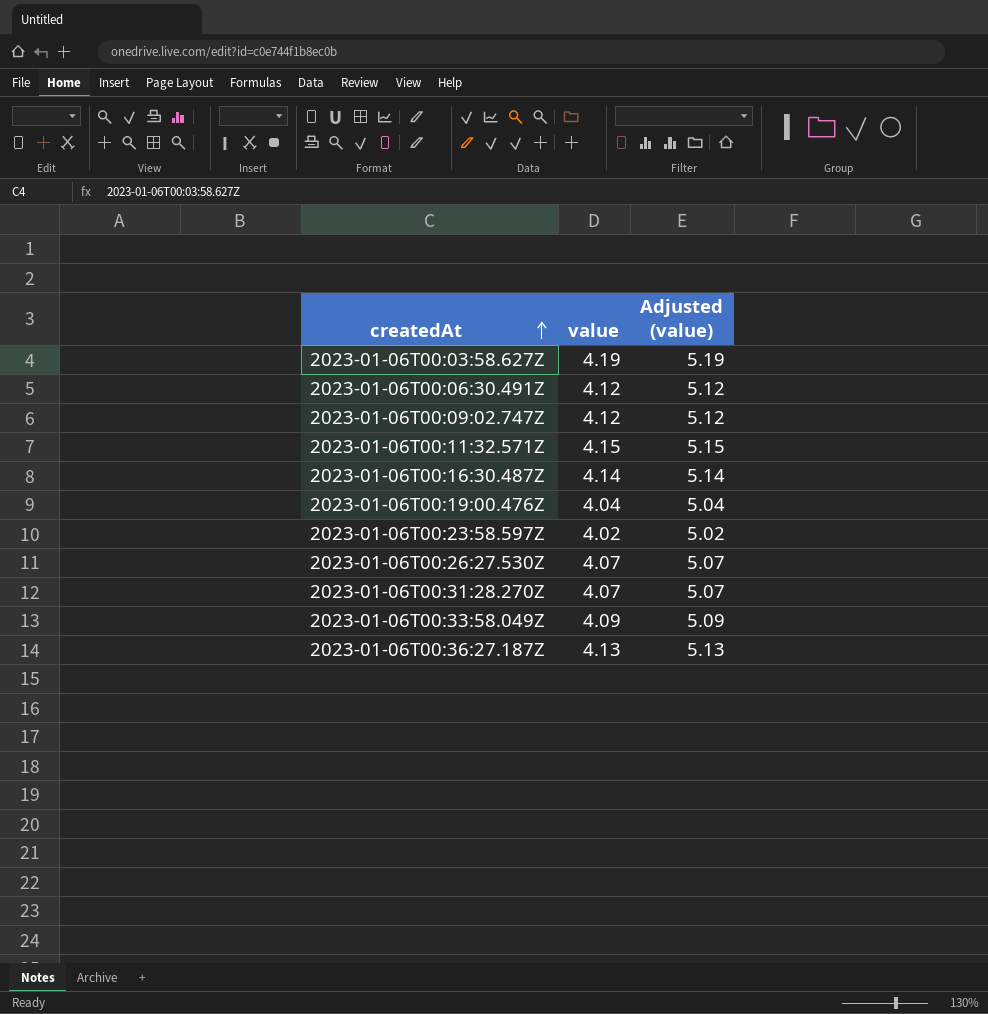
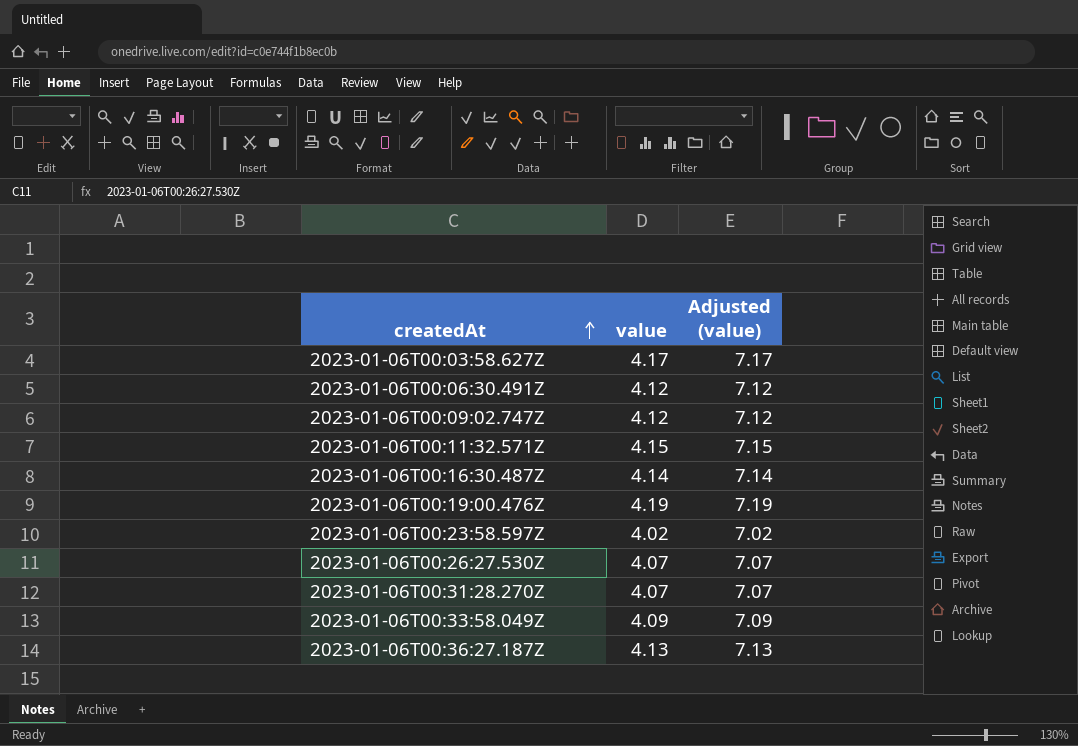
column Adjusted (value) | formula: [value] + 1 -> [value] + 3
2023-01-06T00:03:58.627Z | value: 4.19 -> 4.17
2023-01-06T00:19:00.476Z | value: 4.04 -> 4.19

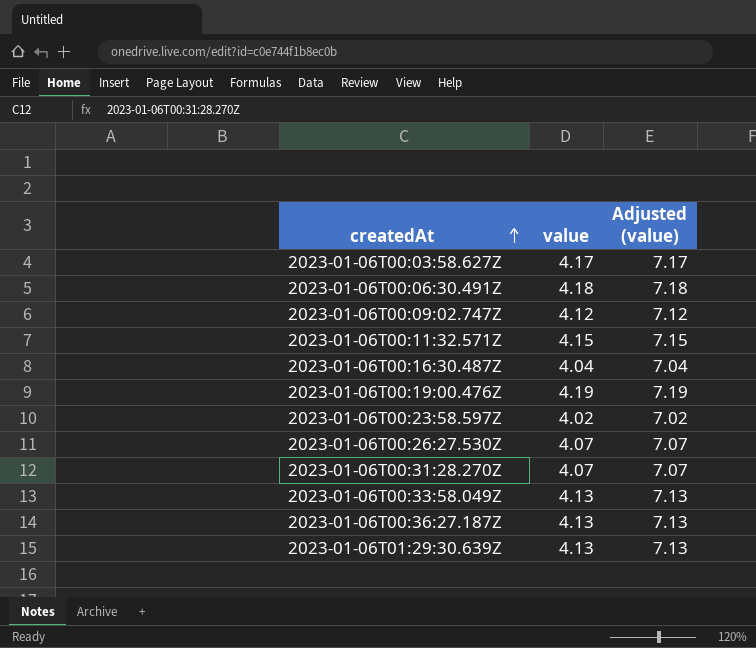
2023-01-06T00:06:30.491Z | value: 4.12 -> 4.18
2023-01-06T00:06:30.491Z | Adjusted (value): 7.12 -> 7.18
2023-01-06T00:16:30.487Z | value: 4.14 -> 4.04
2023-01-06T00:16:30.487Z | Adjusted (value): 7.14 -> 7.04
2023-01-06T00:33:58.049Z | value: 4.09 -> 4.13
2023-01-06T00:33:58.049Z | Adjusted (value): 7.09 -> 7.13
row 2023-01-06T01:29:30.639Z: none -> 4.13 | 7.13

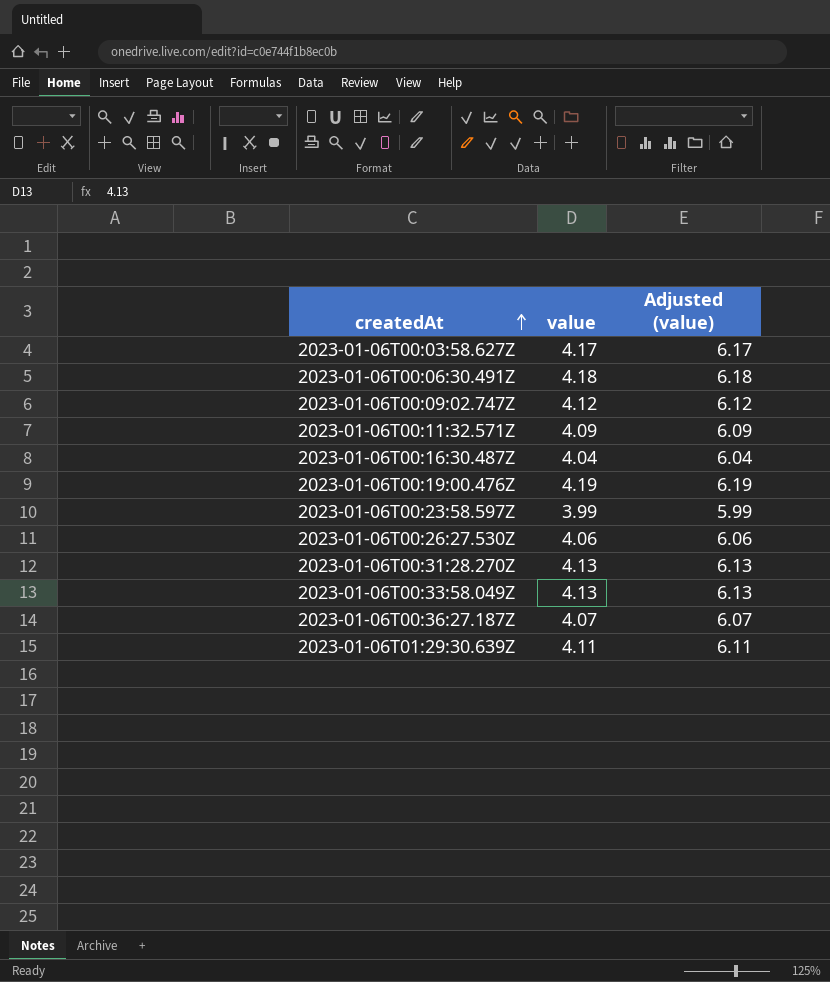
column Adjusted (value) | formula: [value] + 3 -> [value] + 2
2023-01-06T00:11:32.571Z | value: 4.15 -> 4.09
2023-01-06T00:23:58.597Z | value: 4.02 -> 3.99
2023-01-06T00:26:27.530Z | value: 4.07 -> 4.06
2023-01-06T00:31:28.270Z | value: 4.07 -> 4.13
2023-01-06T00:36:27.187Z | value: 4.13 -> 4.07
2023-01-06T01:29:30.639Z | value: 4.13 -> 4.11

